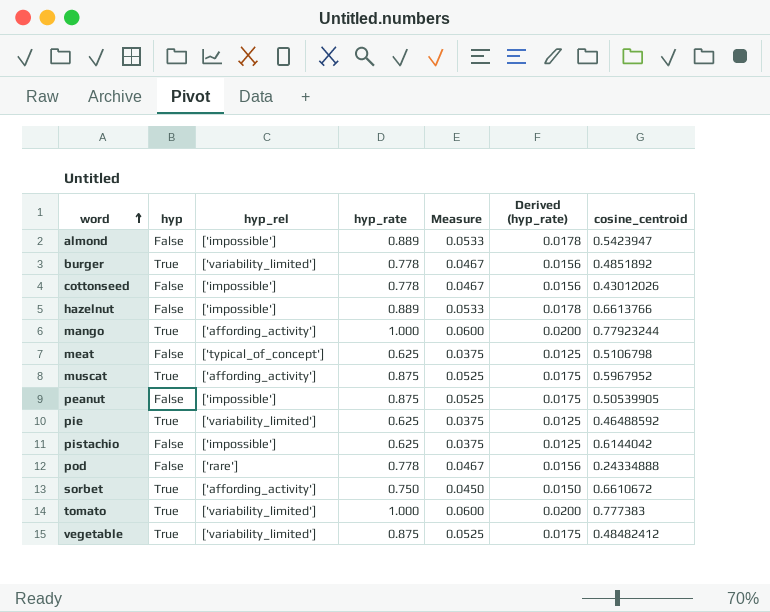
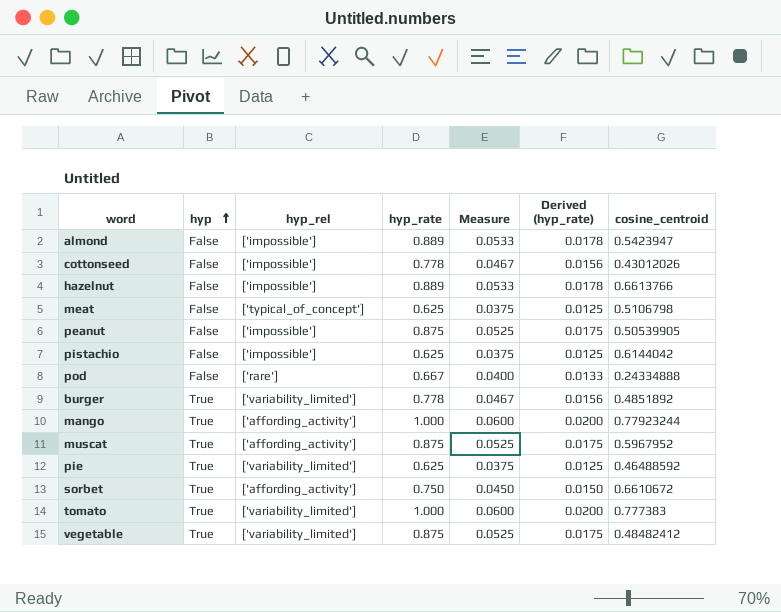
row order: word ascending -> hyp ascending
pod | hyp_rate: 0.778 -> 0.667
pod | Measure: 0.0467 -> 0.0400
pod | Derived (hyp_rate): 0.0156 -> 0.0133

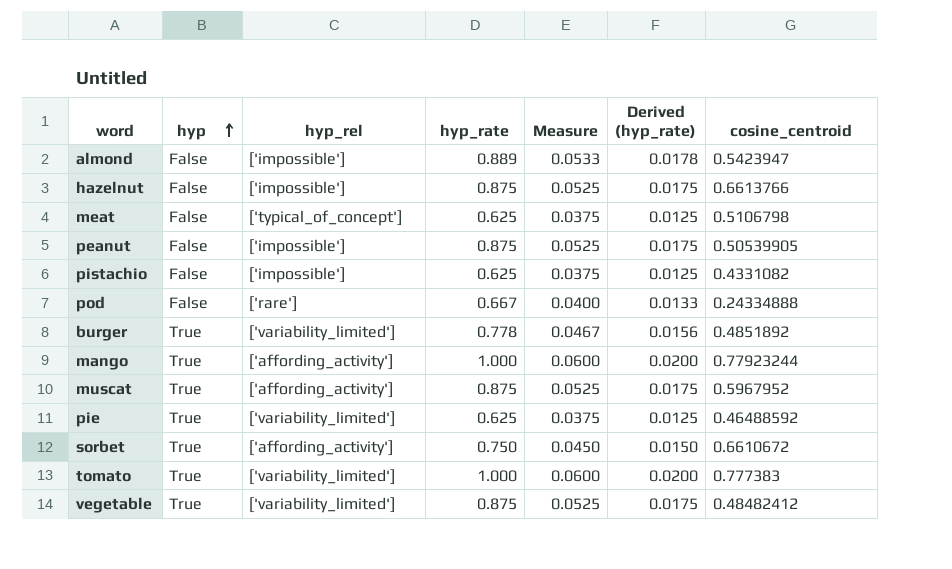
row cottonseed: False | ['impossible'] | 0.778 | 0.0467 | 0.0156 | 0.43012026 -> none
hazelnut | hyp_rate: 0.889 -> 0.875
hazelnut | Measure: 0.0533 -> 0.0525
hazelnut | Derived (hyp_rate): 0.0178 -> 0.0175
pistachio | cosine_centroid: 0.6144042 -> 0.4331082

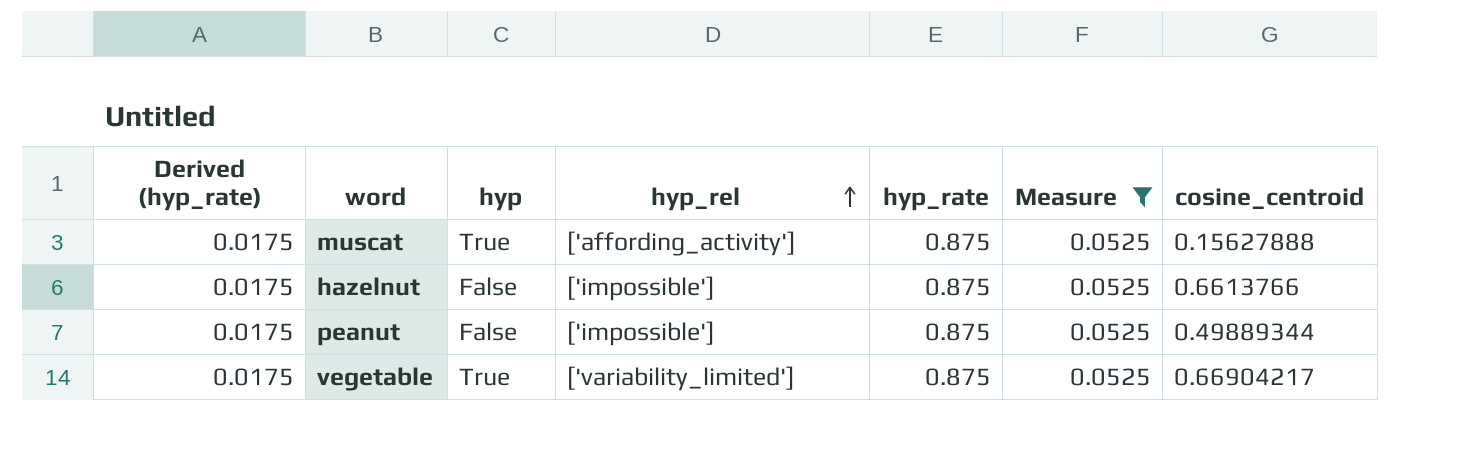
filter: none -> Measure = 0.0525
row order: hyp ascending -> hyp_rel ascending
column Derived (hyp_rate) | position: 6 -> 1
muscat | cosine_centroid: 0.5967952 -> 0.15627888
peanut | cosine_centroid: 0.50539905 -> 0.49889344
vegetable | cosine_centroid: 0.48482412 -> 0.66904217

